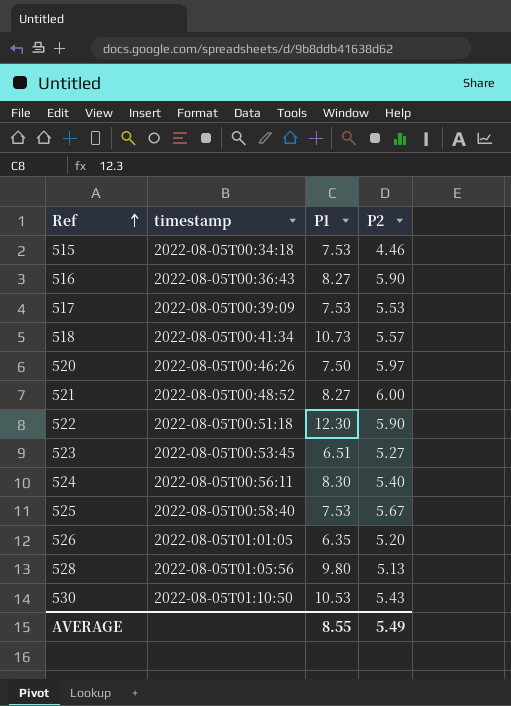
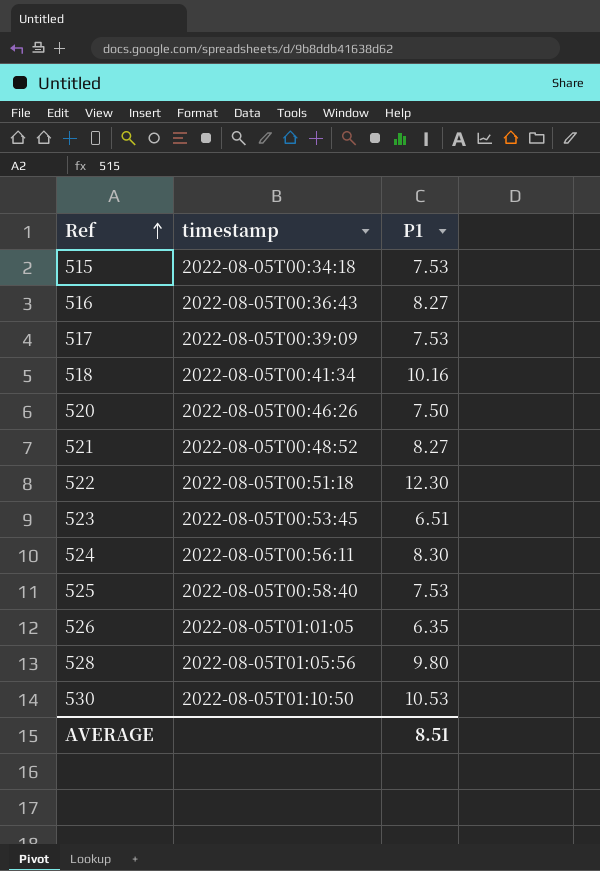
column P2 | position: 4 -> none
518 | P1: 10.73 -> 10.16
AVERAGE | P1: 8.55 -> 8.51

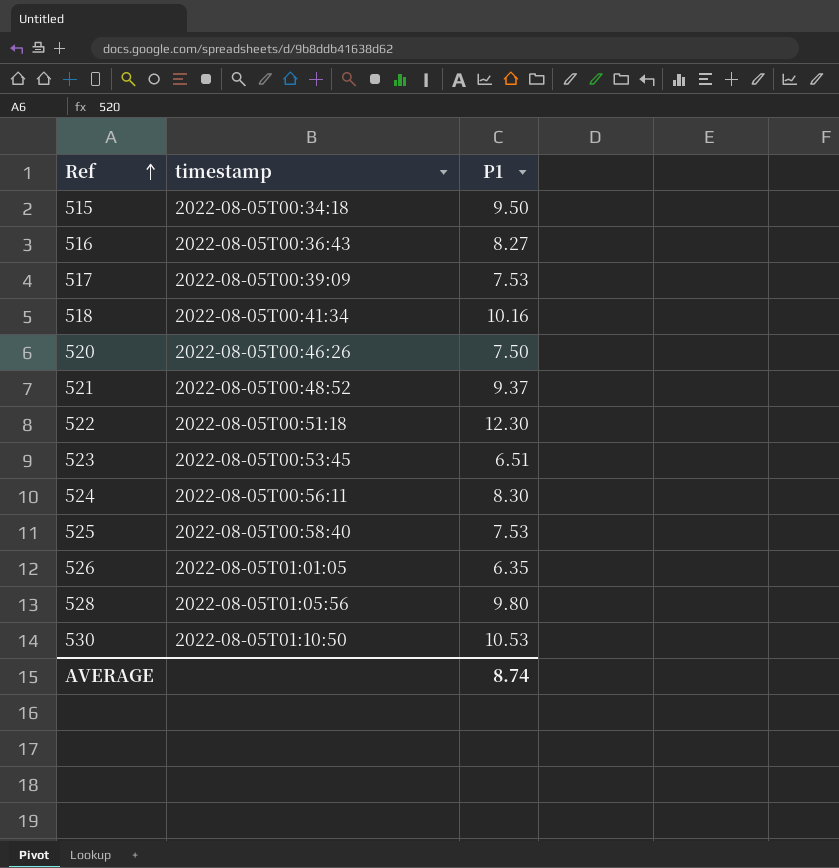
515 | P1: 7.53 -> 9.50
521 | P1: 8.27 -> 9.37
AVERAGE | P1: 8.51 -> 8.74

